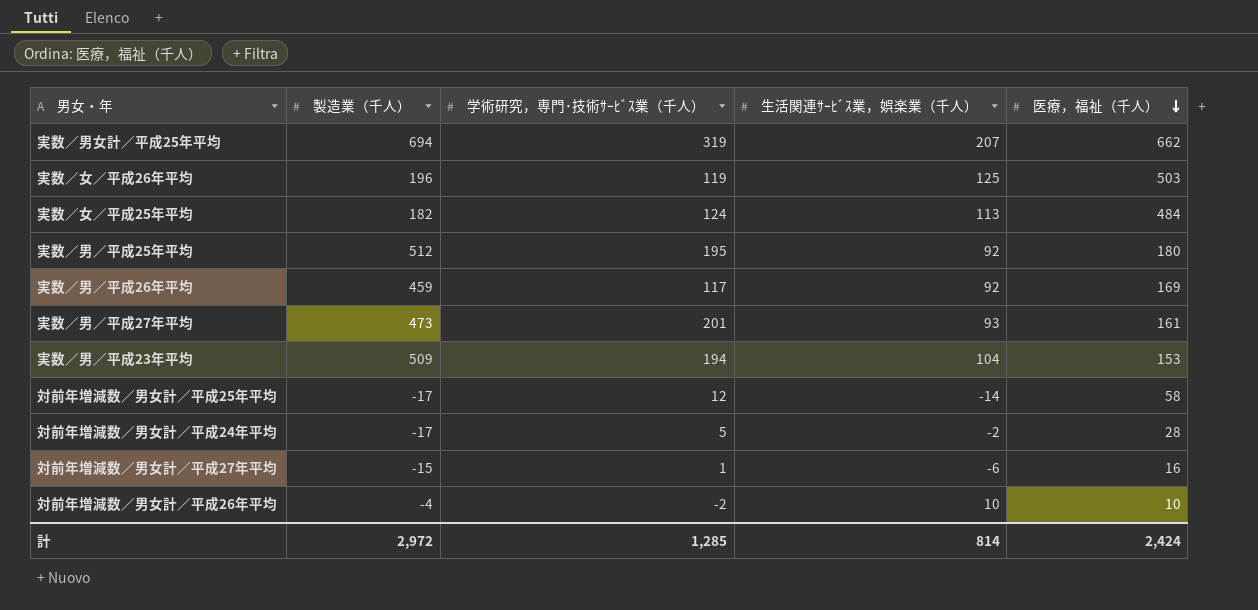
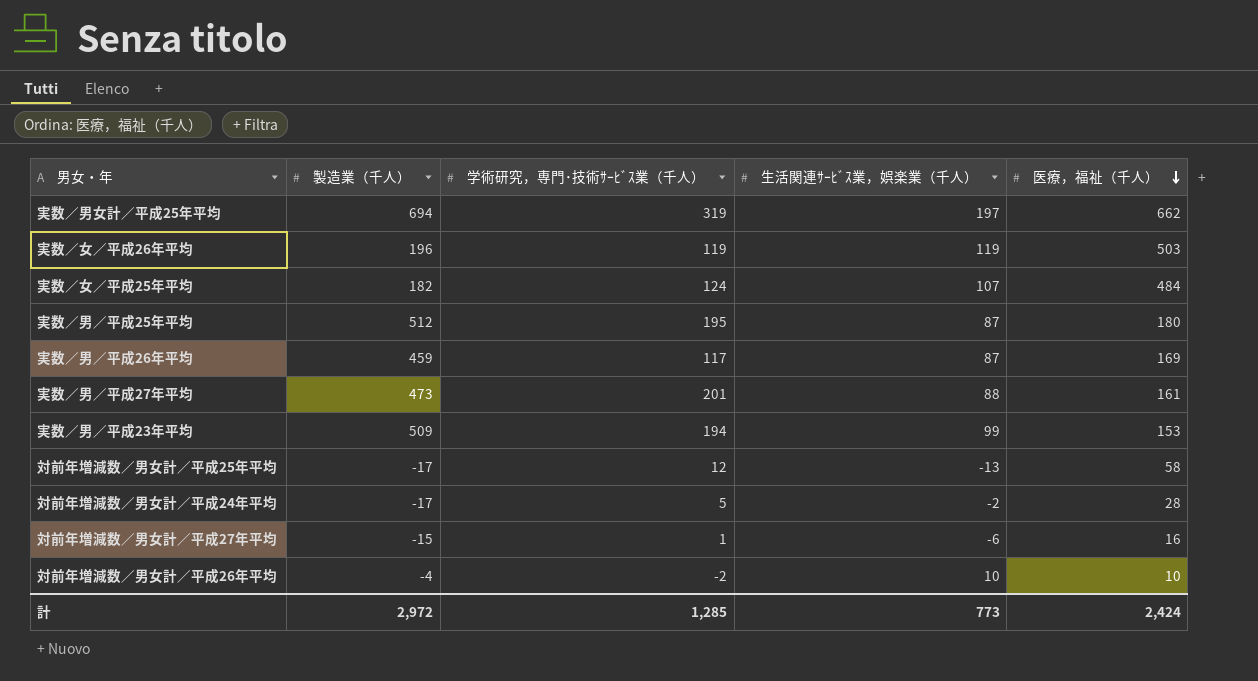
実数／男女計／平成25年平均 | 生活関連ｻｰﾋﾞｽ業，娯楽業（千人）: 207 -> 197
実数／女／平成26年平均 | 生活関連ｻｰﾋﾞｽ業，娯楽業（千人）: 125 -> 119
実数／女／平成25年平均 | 生活関連ｻｰﾋﾞｽ業，娯楽業（千人）: 113 -> 107
実数／男／平成25年平均 | 生活関連ｻｰﾋﾞｽ業，娯楽業（千人）: 92 -> 87
実数／男／平成26年平均 | 生活関連ｻｰﾋﾞｽ業，娯楽業（千人）: 92 -> 87
実数／男／平成27年平均 | 生活関連ｻｰﾋﾞｽ業，娯楽業（千人）: 93 -> 88
実数／男／平成23年平均 | 生活関連ｻｰﾋﾞｽ業，娯楽業（千人）: 104 -> 99
対前年増減数／男女計／平成25年平均 | 生活関連ｻｰﾋﾞｽ業，娯楽業（千人）: -14 -> -13
計 | 生活関連ｻｰﾋﾞｽ業，娯楽業（千人）: 814 -> 773

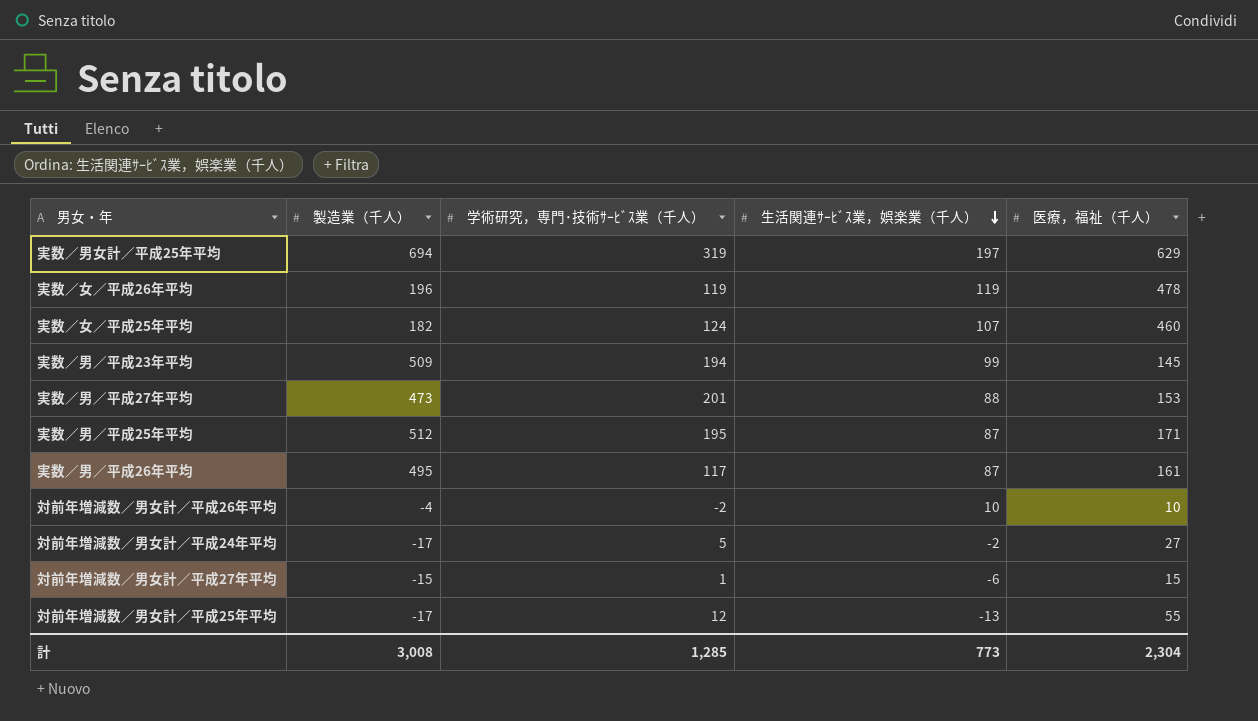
row order: 医療，福祉（千人） descending -> 生活関連ｻｰﾋﾞｽ業，娯楽業（千人） descending
実数／男女計／平成25年平均 | 医療，福祉（千人）: 662 -> 629
実数／女／平成26年平均 | 医療，福祉（千人）: 503 -> 478
実数／女／平成25年平均 | 医療，福祉（千人）: 484 -> 460
実数／男／平成23年平均 | 医療，福祉（千人）: 153 -> 145
実数／男／平成27年平均 | 医療，福祉（千人）: 161 -> 153
実数／男／平成25年平均 | 医療，福祉（千人）: 180 -> 171
実数／男／平成26年平均 | 製造業（千人）: 459 -> 495
実数／男／平成26年平均 | 医療，福祉（千人）: 169 -> 161
対前年増減数／男女計／平成24年平均 | 医療，福祉（千人）: 28 -> 27
対前年増減数／男女計／平成27年平均 | 医療，福祉（千人）: 16 -> 15
対前年増減数／男女計／平成25年平均 | 医療，福祉（千人）: 58 -> 55
計 | 製造業（千人）: 2,972 -> 3,008
計 | 医療，福祉（千人）: 2,424 -> 2,304

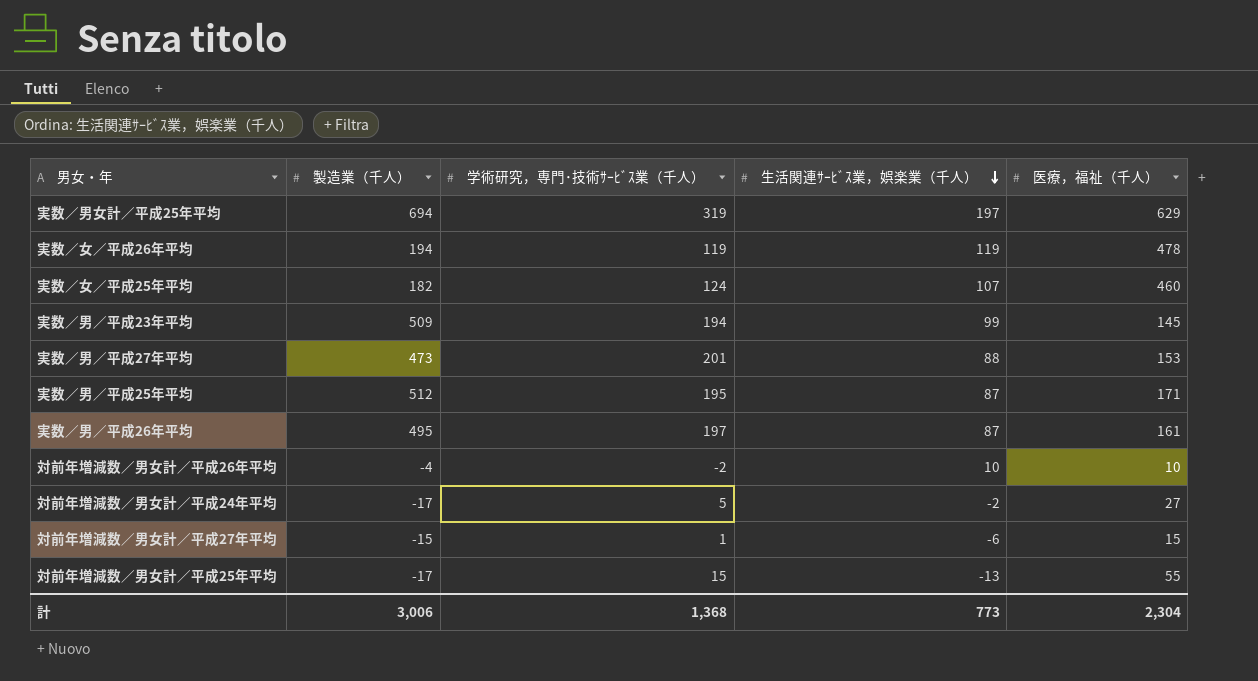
実数／女／平成26年平均 | 製造業（千人）: 196 -> 194
実数／男／平成26年平均 | 学術研究，専門･技術ｻｰﾋﾞｽ業（千人）: 117 -> 197
対前年増減数／男女計／平成25年平均 | 学術研究，専門･技術ｻｰﾋﾞｽ業（千人）: 12 -> 15
計 | 製造業（千人）: 3,008 -> 3,006
計 | 学術研究，専門･技術ｻｰﾋﾞｽ業（千人）: 1,285 -> 1,368

